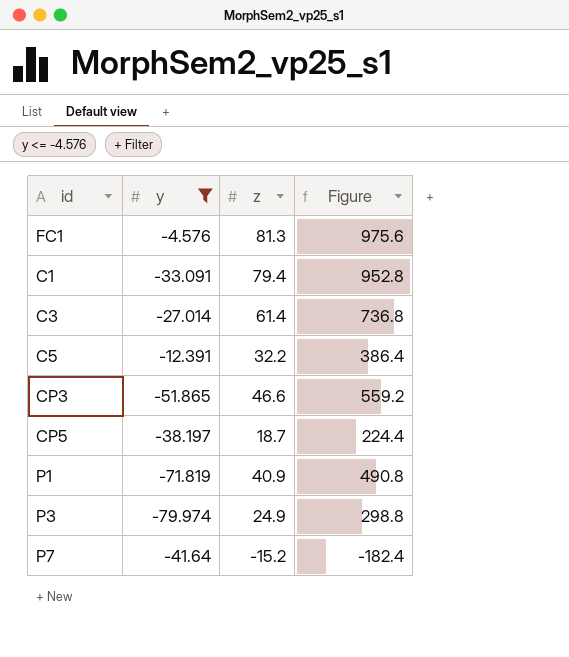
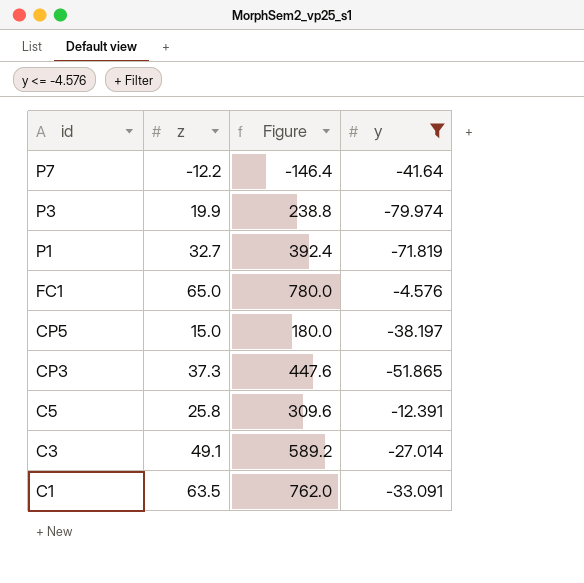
row order: none -> id descending
column y | position: 2 -> 4
P7 | z: -15.2 -> -12.2
P7 | Figure: -182.4 -> -146.4
P3 | z: 24.9 -> 19.9
P3 | Figure: 298.8 -> 238.8
P1 | z: 40.9 -> 32.7
P1 | Figure: 490.8 -> 392.4
FC1 | z: 81.3 -> 65.0
FC1 | Figure: 975.6 -> 780.0
CP5 | z: 18.7 -> 15.0
CP5 | Figure: 224.4 -> 180.0
CP3 | z: 46.6 -> 37.3
CP3 | Figure: 559.2 -> 447.6
C5 | z: 32.2 -> 25.8
C5 | Figure: 386.4 -> 309.6
C3 | z: 61.4 -> 49.1
C3 | Figure: 736.8 -> 589.2
C1 | z: 79.4 -> 63.5
C1 | Figure: 952.8 -> 762.0

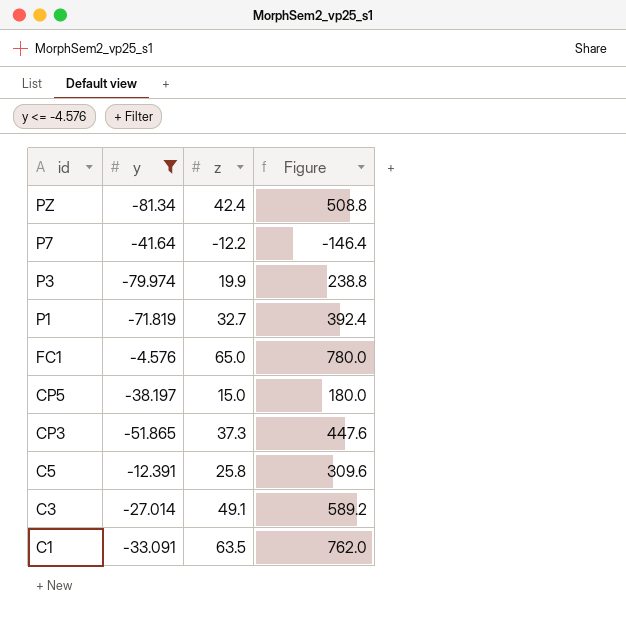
column y | position: 4 -> 2
row PZ: none -> -81.34 | 42.4 | 508.8

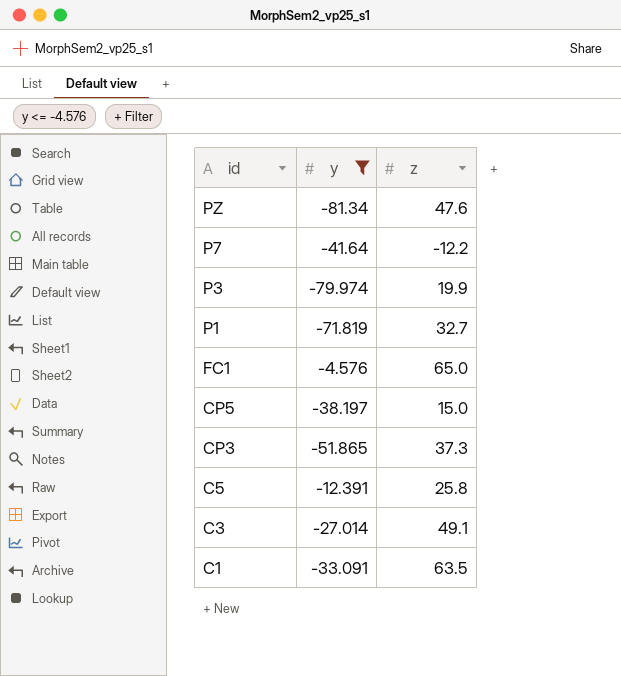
column Figure | formula: [z] * 12 -> none
PZ | z: 42.4 -> 47.6

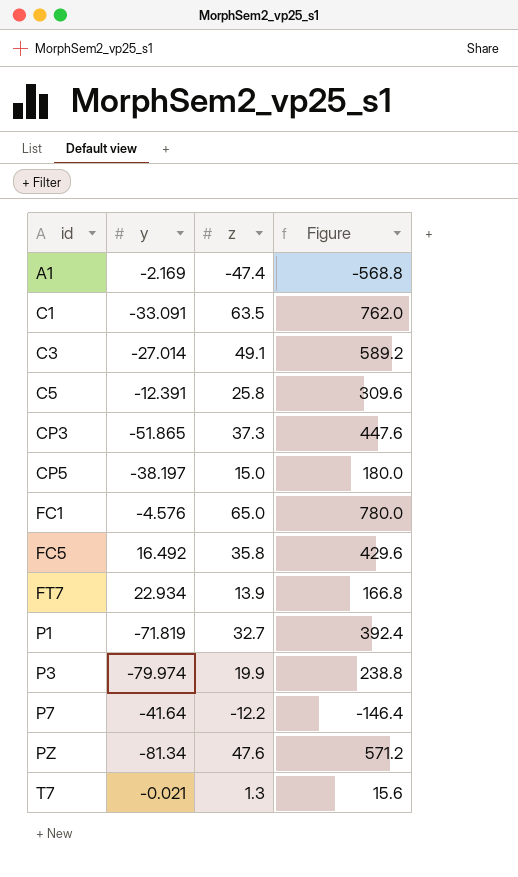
filter: y <= -4.576 -> none
row order: id descending -> id ascending
column Figure | formula: none -> [z] * 12

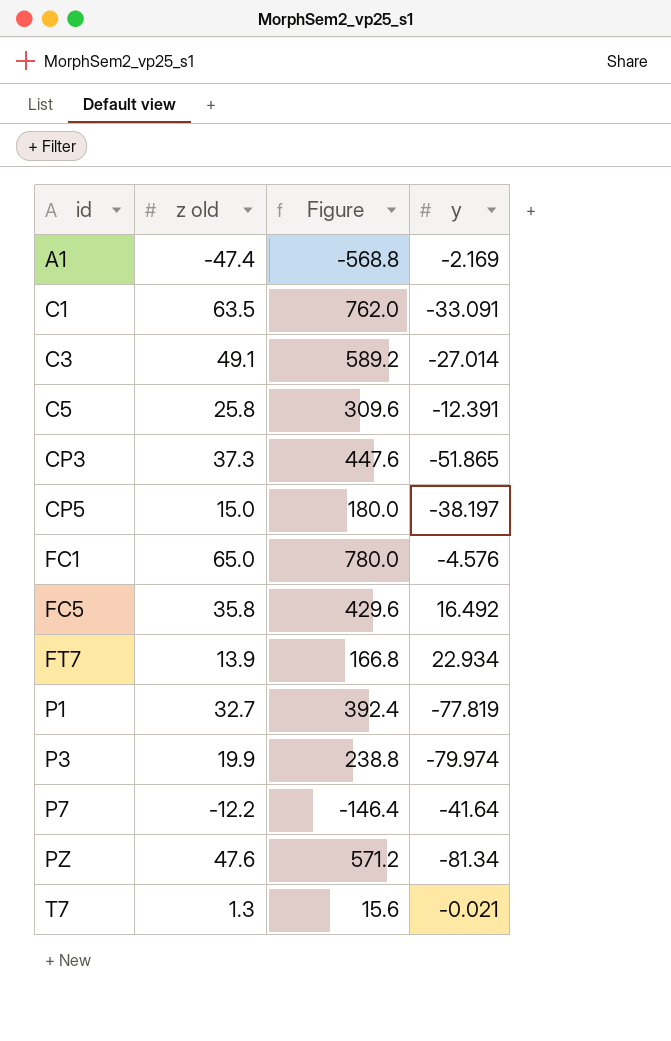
column name: z -> z old
column y | position: 2 -> 4
P1 | y: -71.819 -> -77.819

